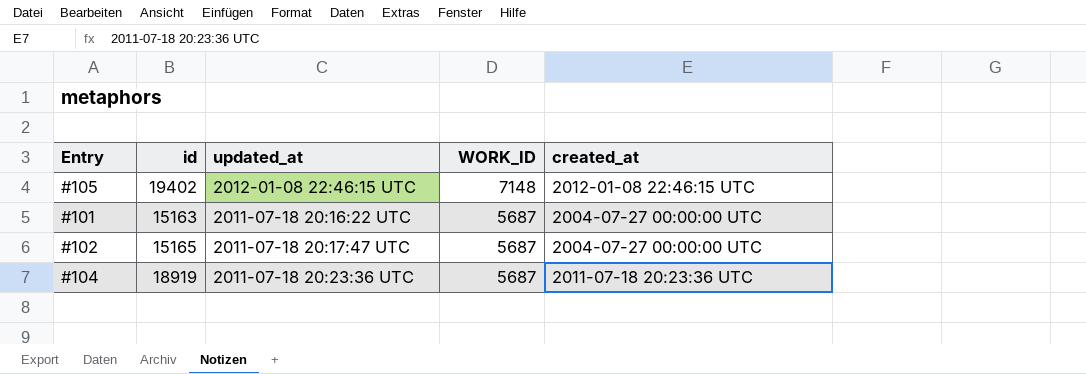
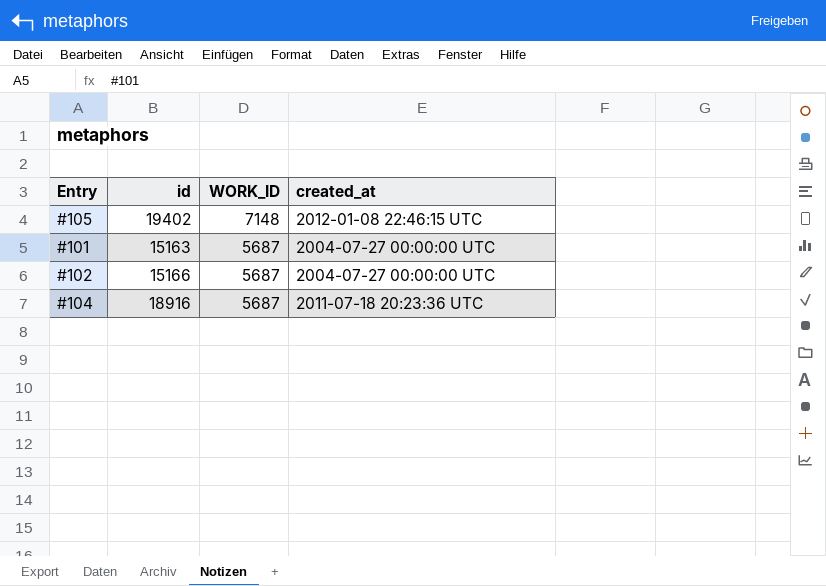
column updated_at | position: 3 -> none
#102 | id: 15165 -> 15166
#104 | id: 18919 -> 18916

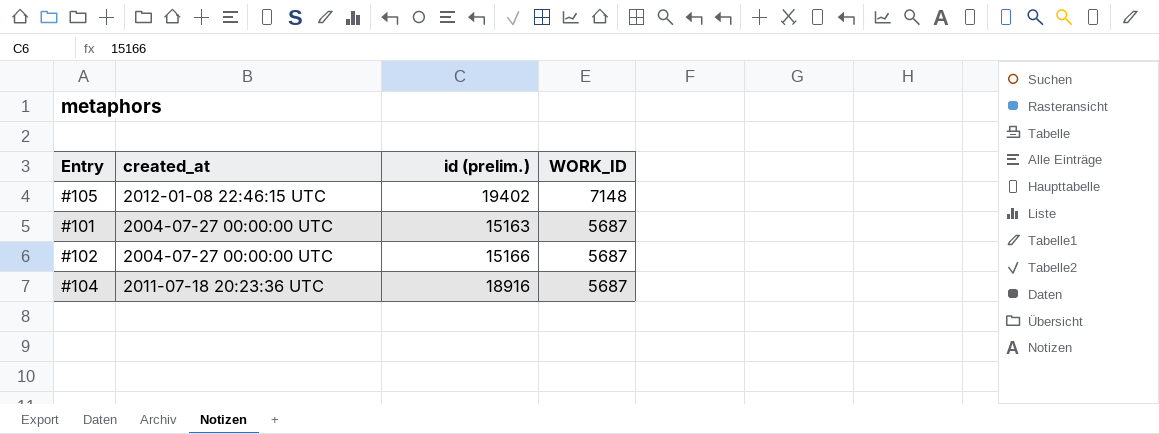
column created_at | position: 4 -> 2
column name: id -> id (prelim.)

